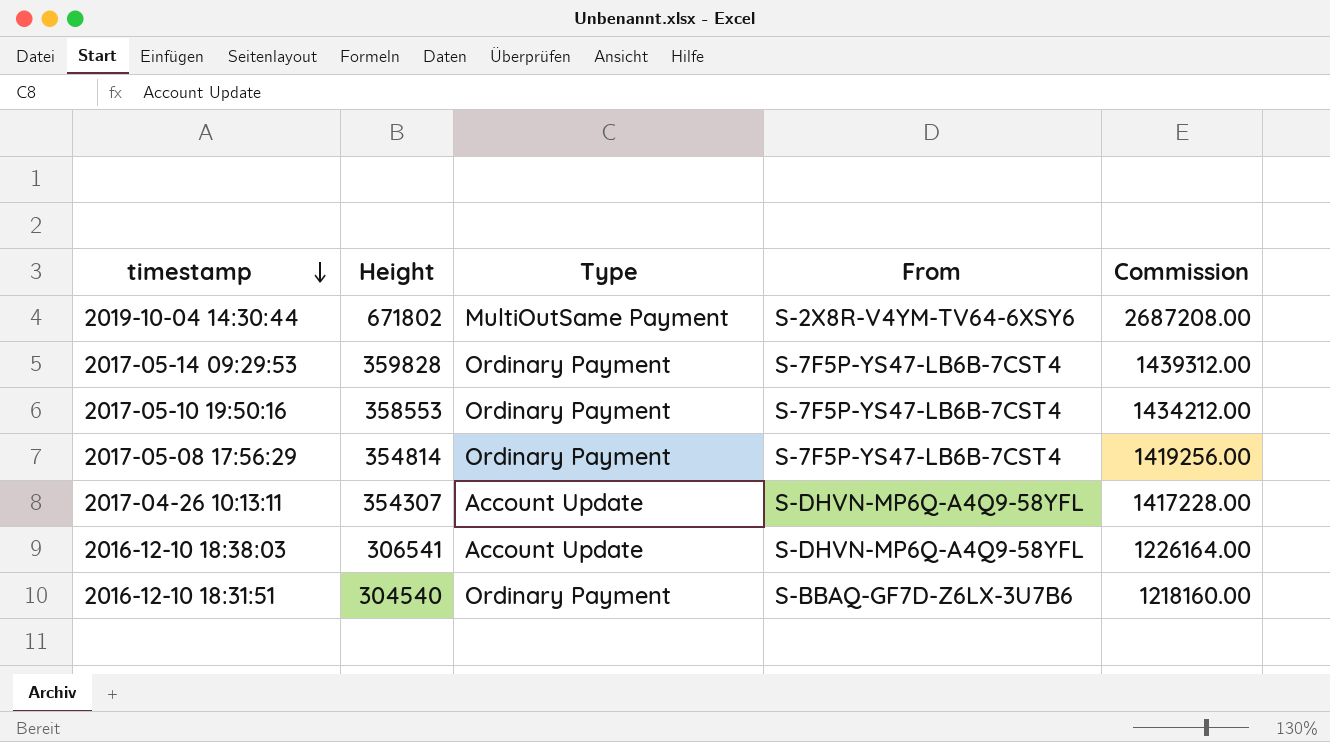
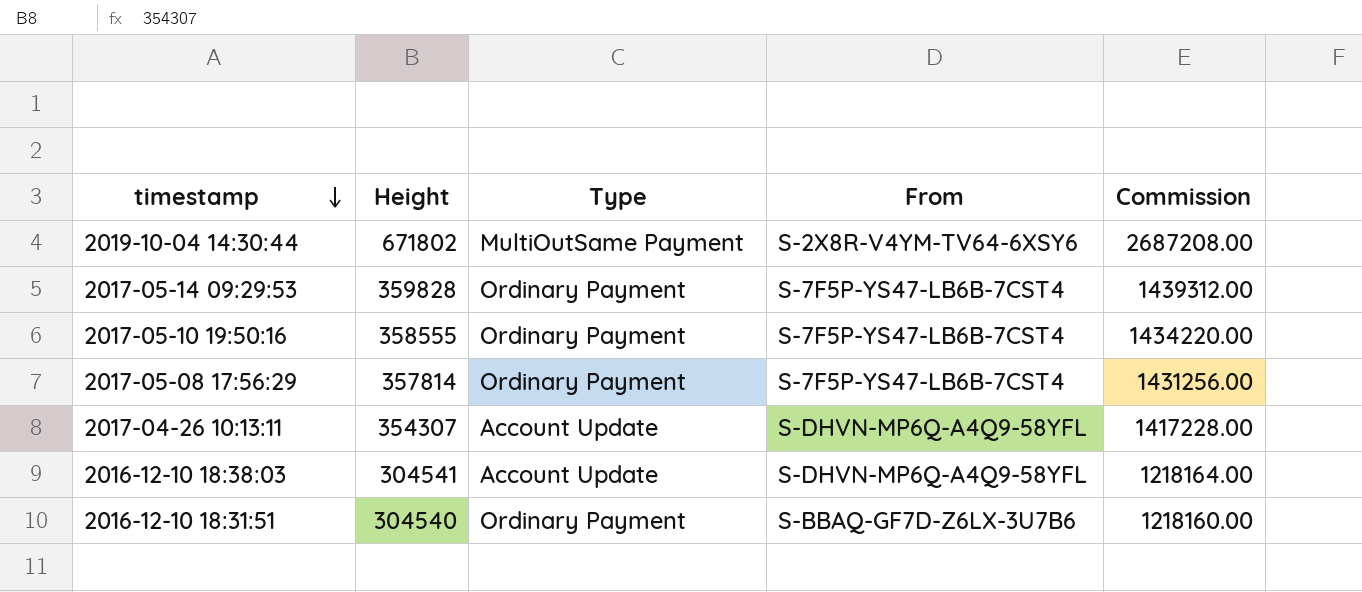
2017-05-10 19:50:16 | Height: 358553 -> 358555
2017-05-10 19:50:16 | Commission: 1434212.00 -> 1434220.00
2017-05-08 17:56:29 | Height: 354814 -> 357814
2017-05-08 17:56:29 | Commission: 1419256.00 -> 1431256.00
2016-12-10 18:38:03 | Height: 306541 -> 304541
2016-12-10 18:38:03 | Commission: 1226164.00 -> 1218164.00

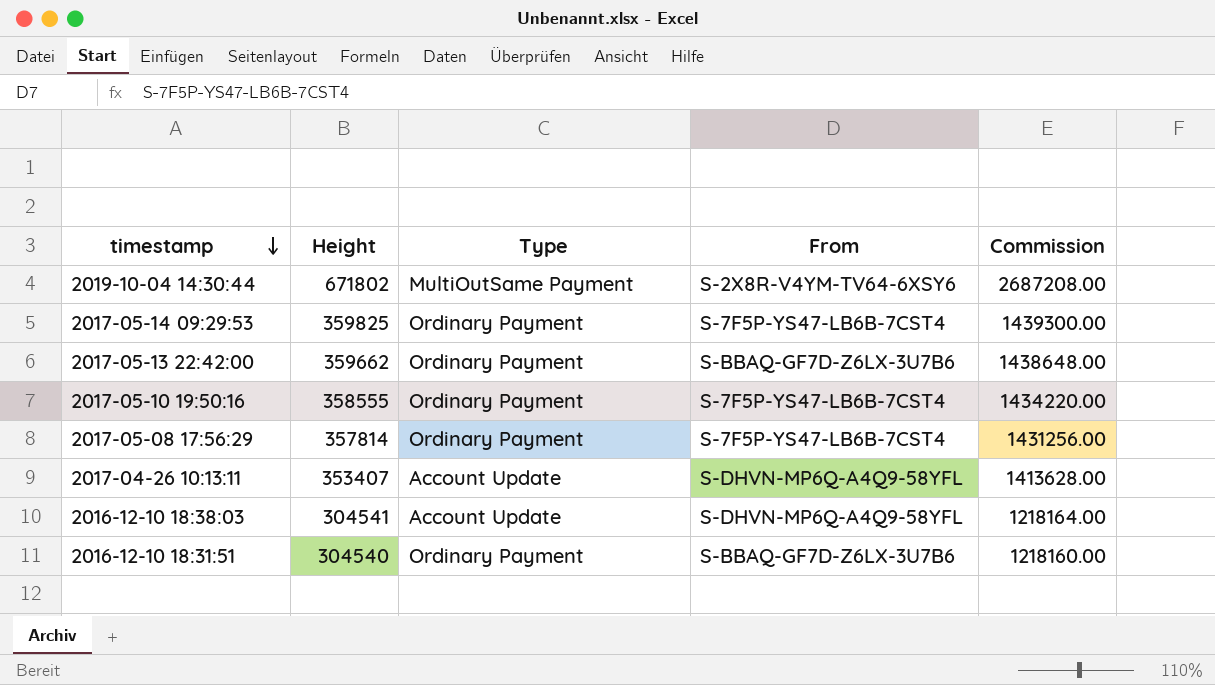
2017-05-14 09:29:53 | Height: 359828 -> 359825
2017-05-14 09:29:53 | Commission: 1439312.00 -> 1439300.00
row 2017-05-13 22:42:00: none -> 359662 | Ordinary Payment | S-BBAQ-GF7D-Z6LX-3U7B6 | 1438648.00
2017-04-26 10:13:11 | Height: 354307 -> 353407
2017-04-26 10:13:11 | Commission: 1417228.00 -> 1413628.00

